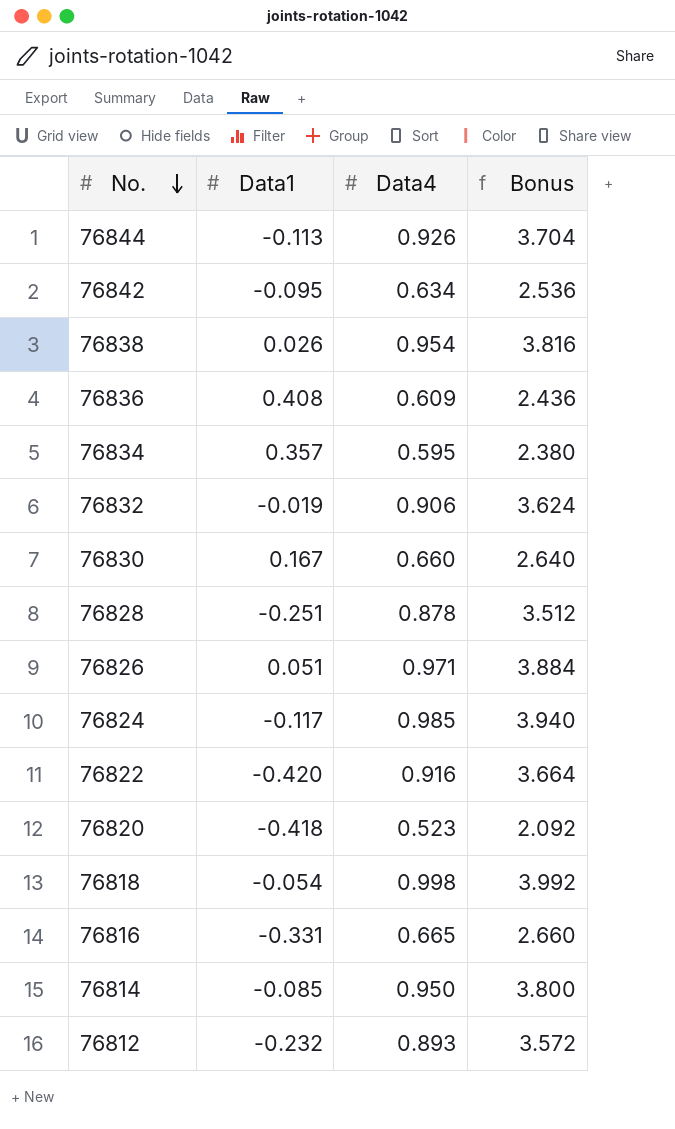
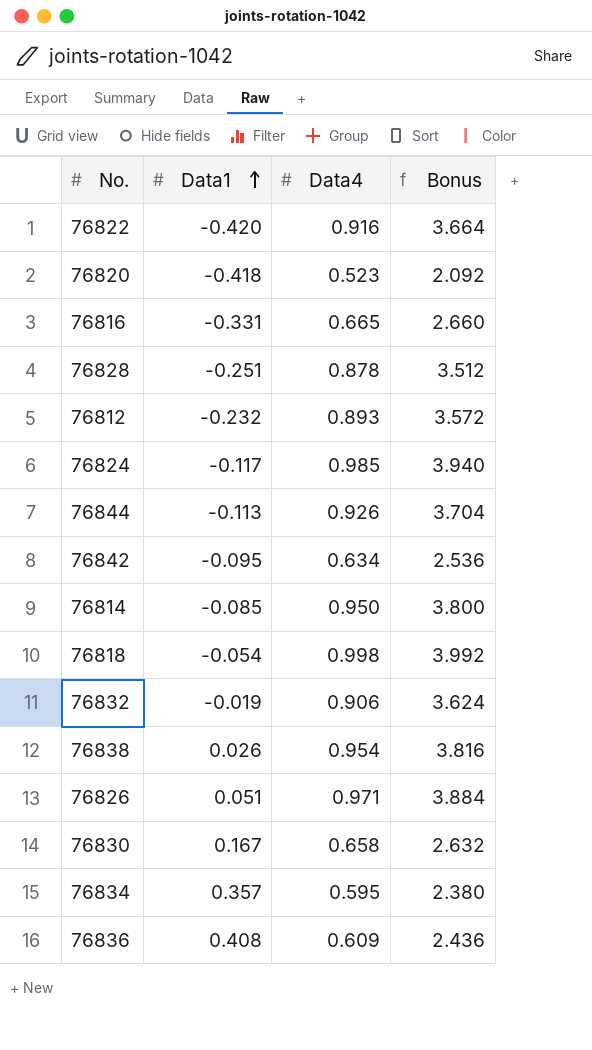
row order: No. descending -> Data1 ascending
76830 | Data4: 0.660 -> 0.658
76830 | Bonus: 2.640 -> 2.632

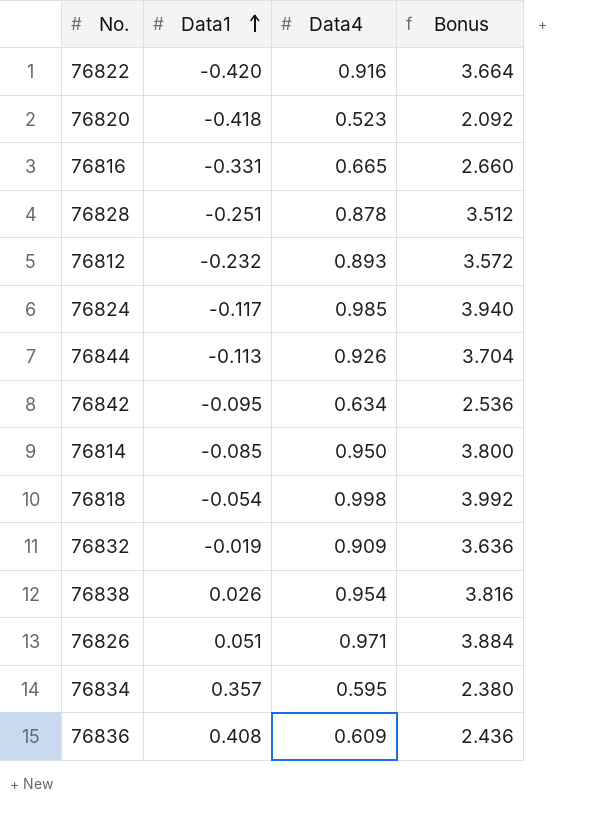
row 76830: 0.167 | 0.658 | 2.632 -> none
76832 | Data4: 0.906 -> 0.909
76832 | Bonus: 3.624 -> 3.636

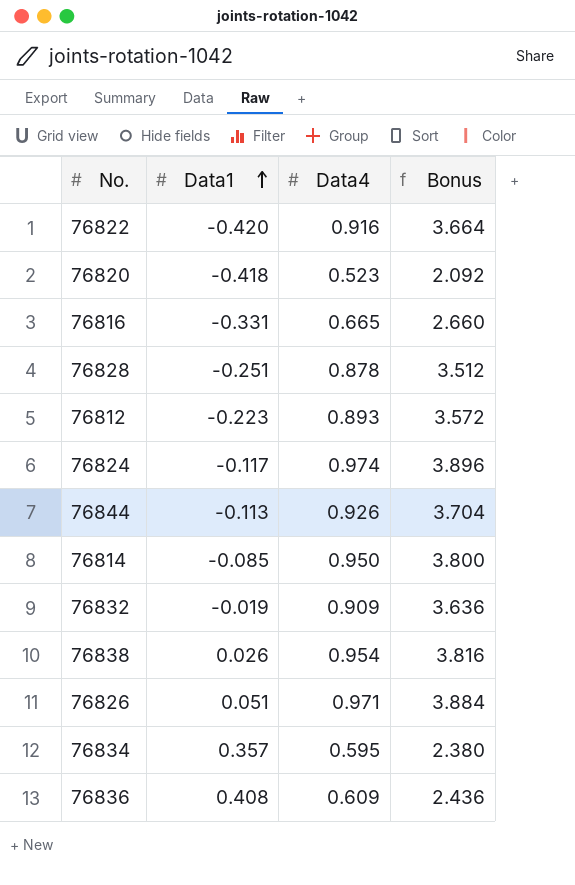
row 76842: -0.095 | 0.634 | 2.536 -> none
row 76818: -0.054 | 0.998 | 3.992 -> none
76812 | Data1: -0.232 -> -0.223
76824 | Data4: 0.985 -> 0.974
76824 | Bonus: 3.940 -> 3.896

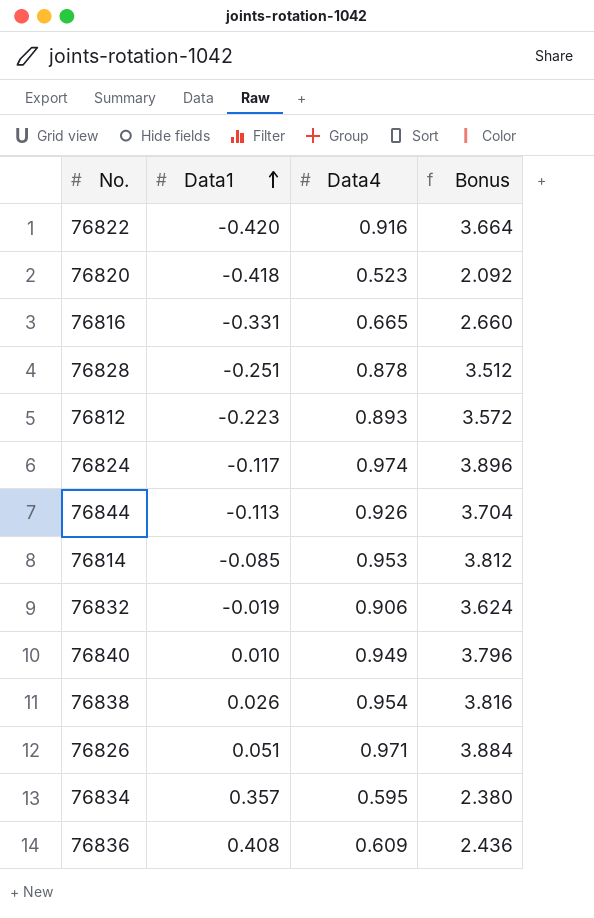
76814 | Data4: 0.950 -> 0.953
76814 | Bonus: 3.800 -> 3.812
76832 | Data4: 0.909 -> 0.906
76832 | Bonus: 3.636 -> 3.624
row 76840: none -> 0.010 | 0.949 | 3.796

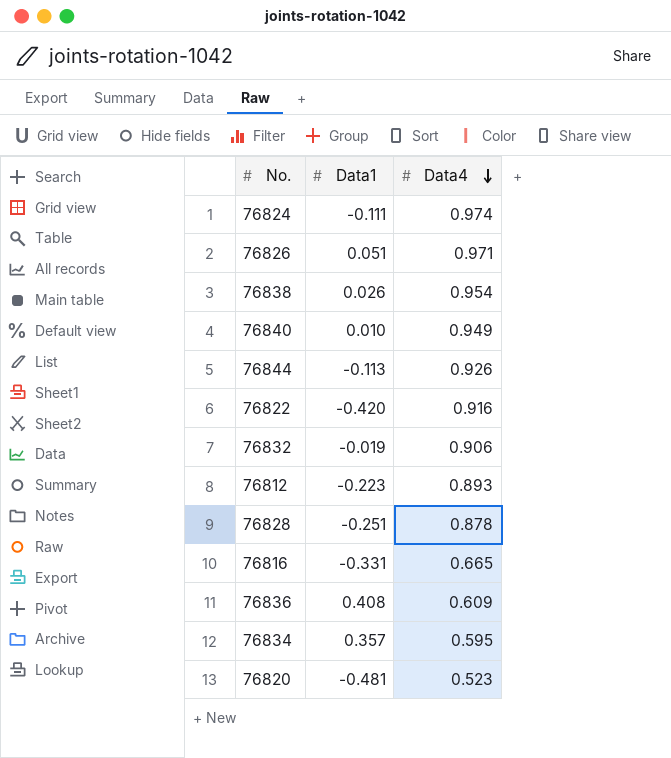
row order: Data1 ascending -> Data4 descending
column Bonus | formula: [Data4] * 4 -> none
row 76814: -0.085 | 0.953 | 3.812 -> none
76824 | Data1: -0.117 -> -0.111
76820 | Data1: -0.418 -> -0.481

